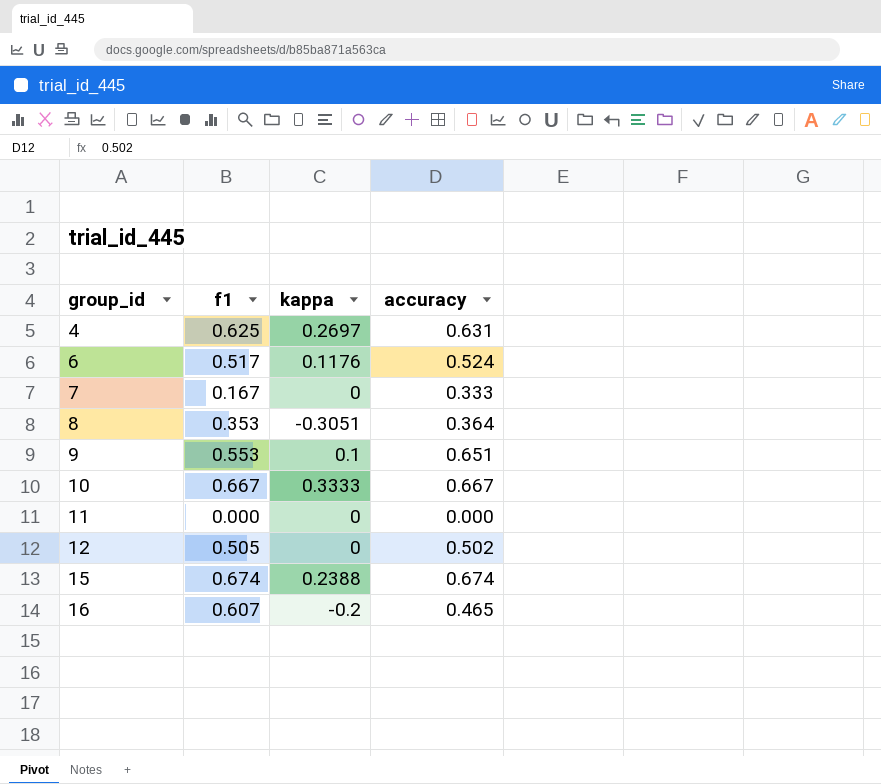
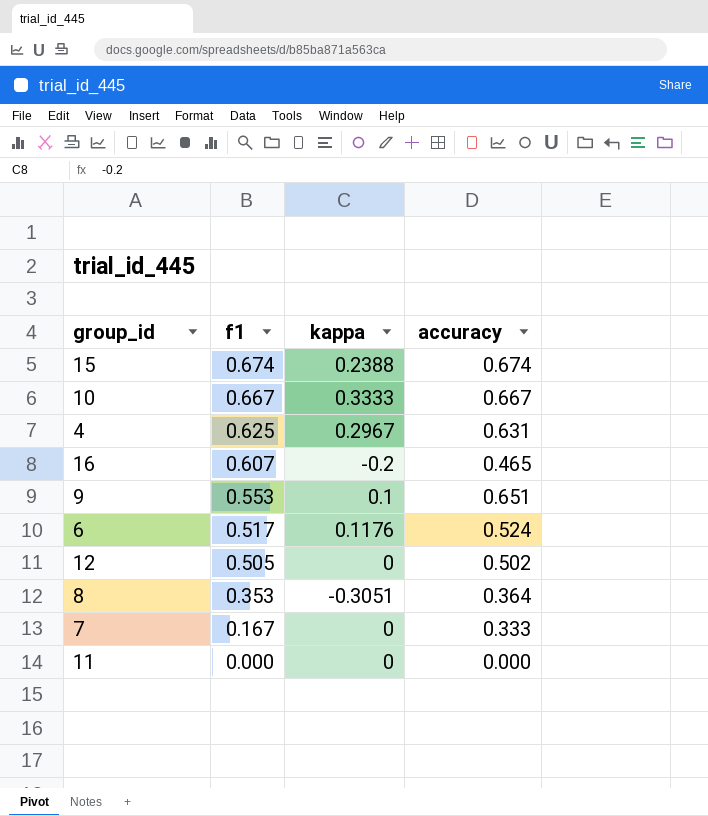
row order: group_id ascending -> f1 descending
4 | kappa: 0.2697 -> 0.2967

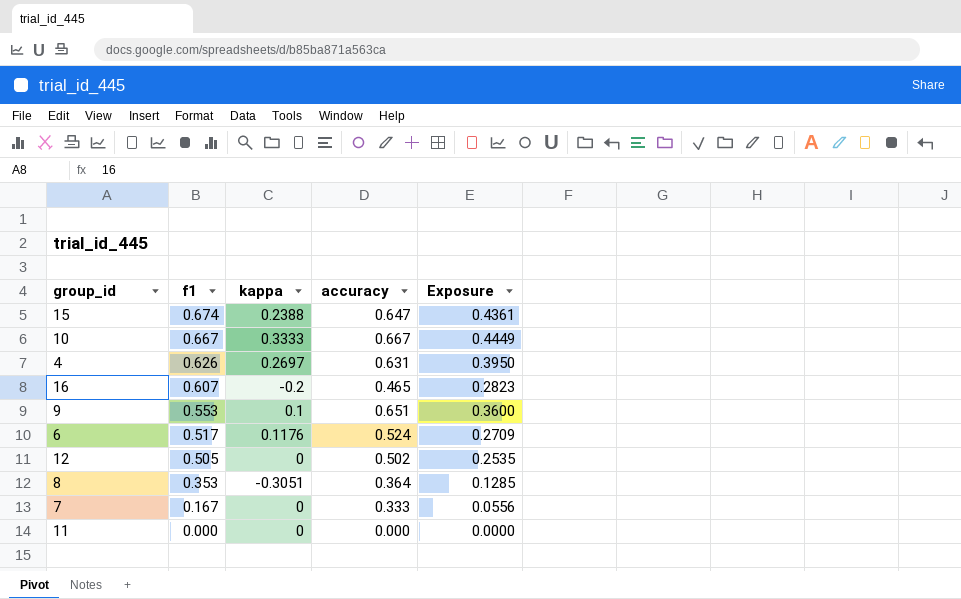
column Exposure | formula: none -> [f1] * [accuracy]
15 | accuracy: 0.674 -> 0.647
4 | f1: 0.625 -> 0.626
4 | kappa: 0.2967 -> 0.2697

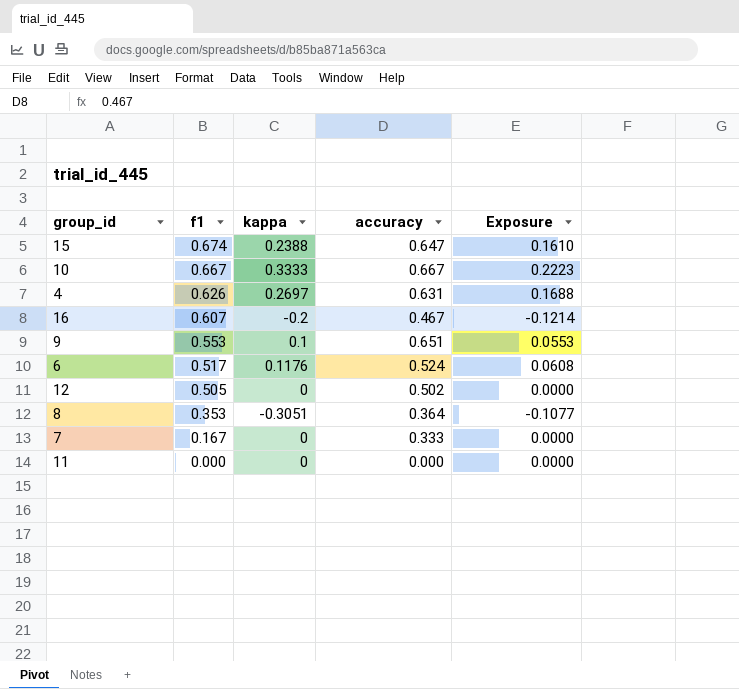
column Exposure | formula: [f1] * [accuracy] -> [f1] * [kappa]
16 | accuracy: 0.465 -> 0.467

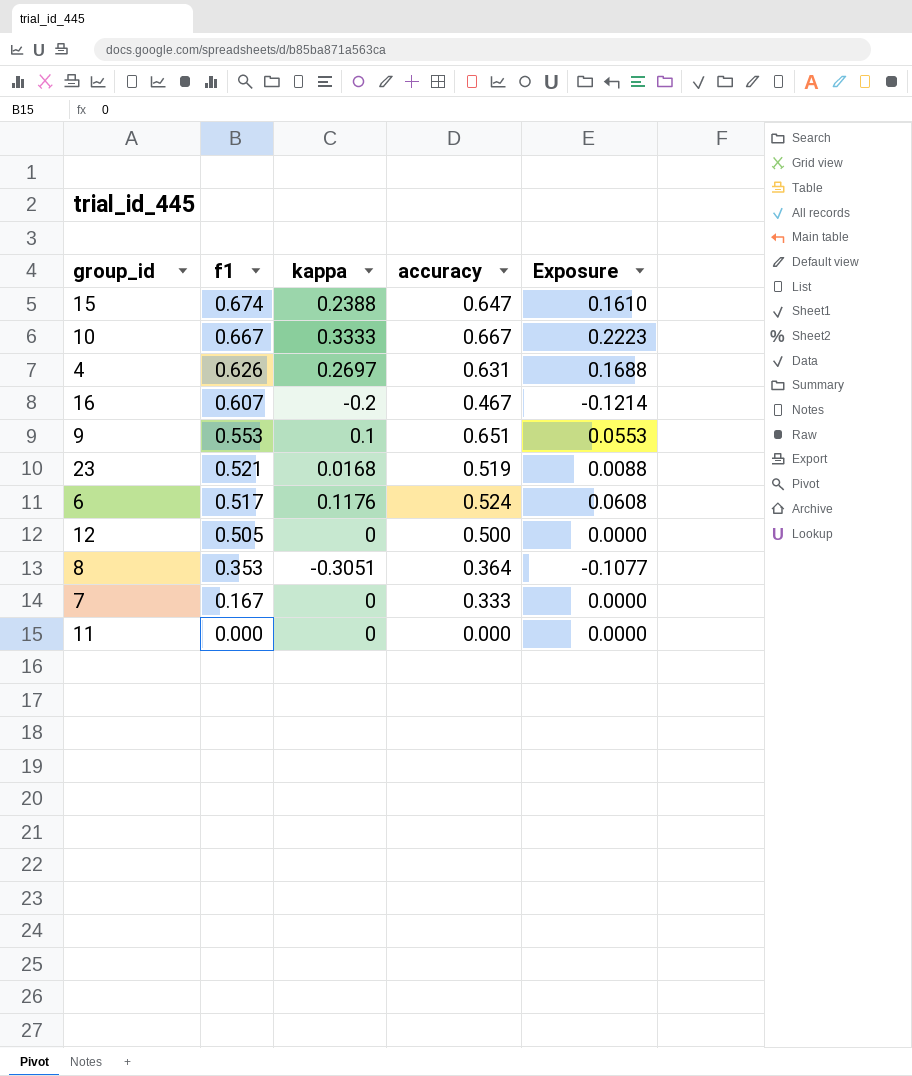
row 23: none -> 0.521 | 0.0168 | 0.519 | 0.0088
12 | accuracy: 0.502 -> 0.500

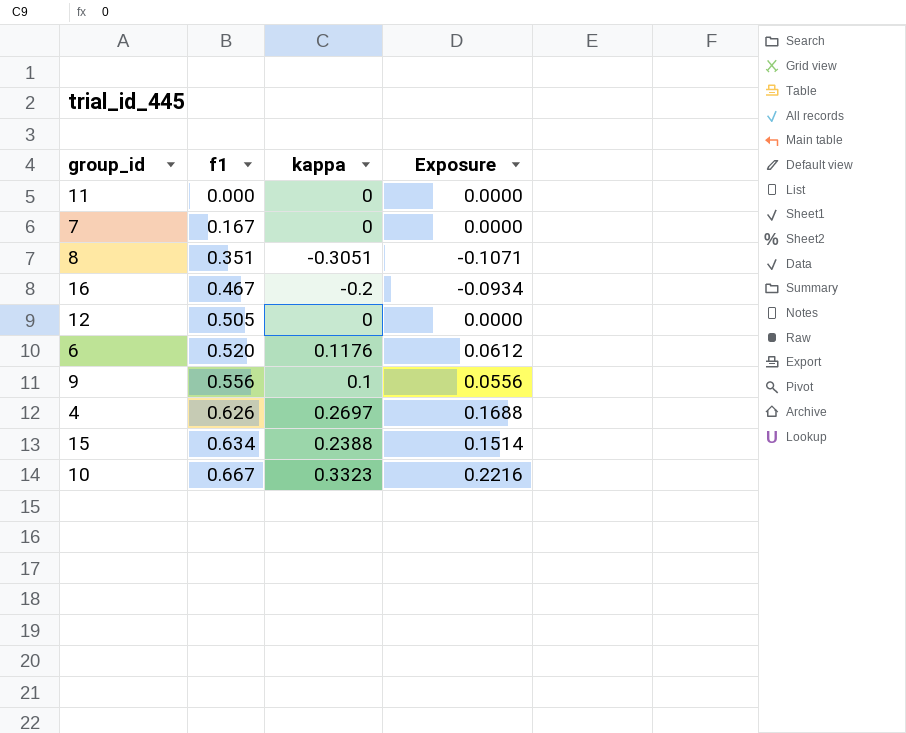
row order: f1 descending -> f1 ascending
column accuracy | position: 4 -> none
row 23: 0.521 | 0.0168 | 0.519 | 0.0088 -> none
8 | f1: 0.353 -> 0.351
8 | Exposure: -0.1077 -> -0.1071
16 | f1: 0.607 -> 0.467
16 | Exposure: -0.1214 -> -0.0934
6 | f1: 0.517 -> 0.520
6 | Exposure: 0.0608 -> 0.0612
9 | f1: 0.553 -> 0.556
9 | Exposure: 0.0553 -> 0.0556
15 | f1: 0.674 -> 0.634
15 | Exposure: 0.1610 -> 0.1514
10 | kappa: 0.3333 -> 0.3323
10 | Exposure: 0.2223 -> 0.2216

